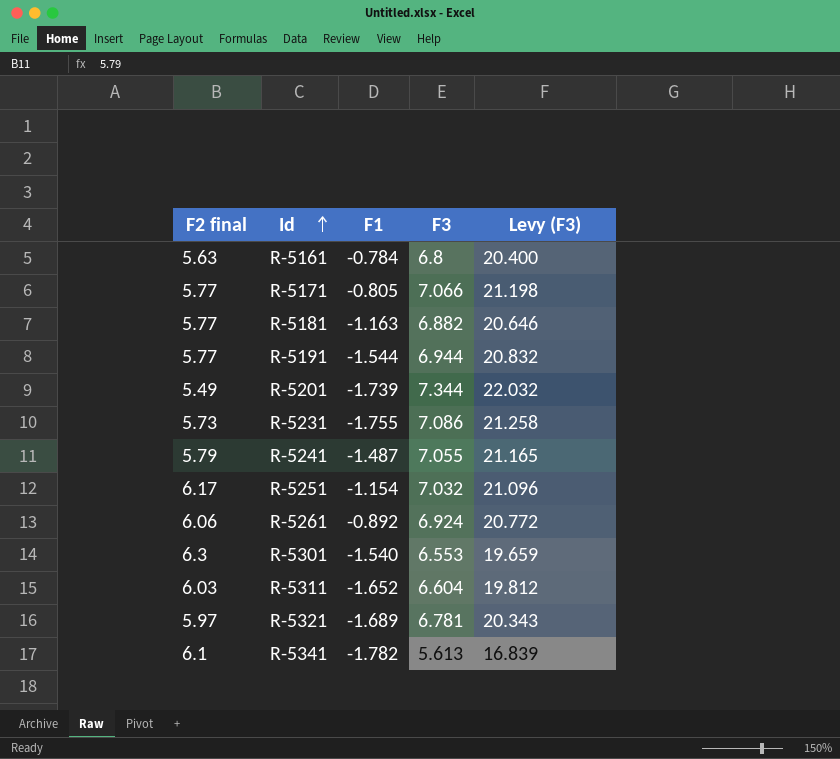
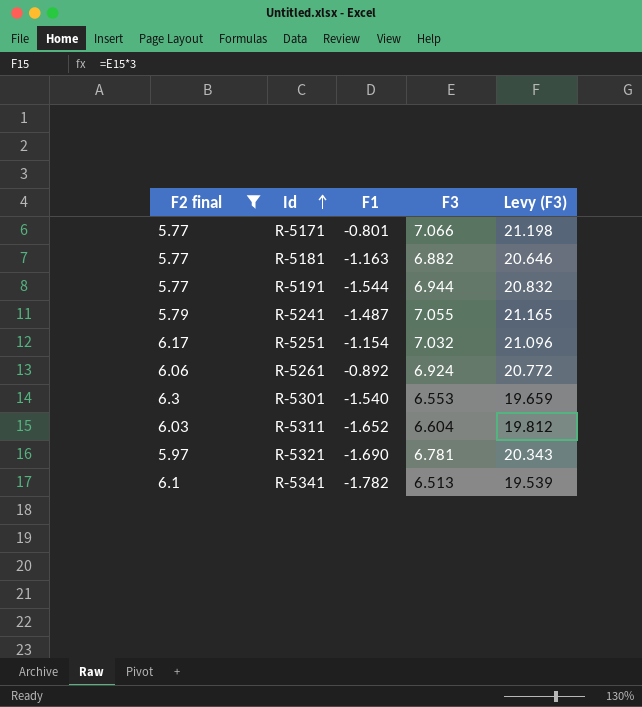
filter: none -> F2 final >= 5.77
R-5171 | F1: -0.805 -> -0.801
R-5321 | F1: -1.689 -> -1.690
R-5341 | F3: 5.613 -> 6.513
R-5341 | Levy (F3): 16.839 -> 19.539

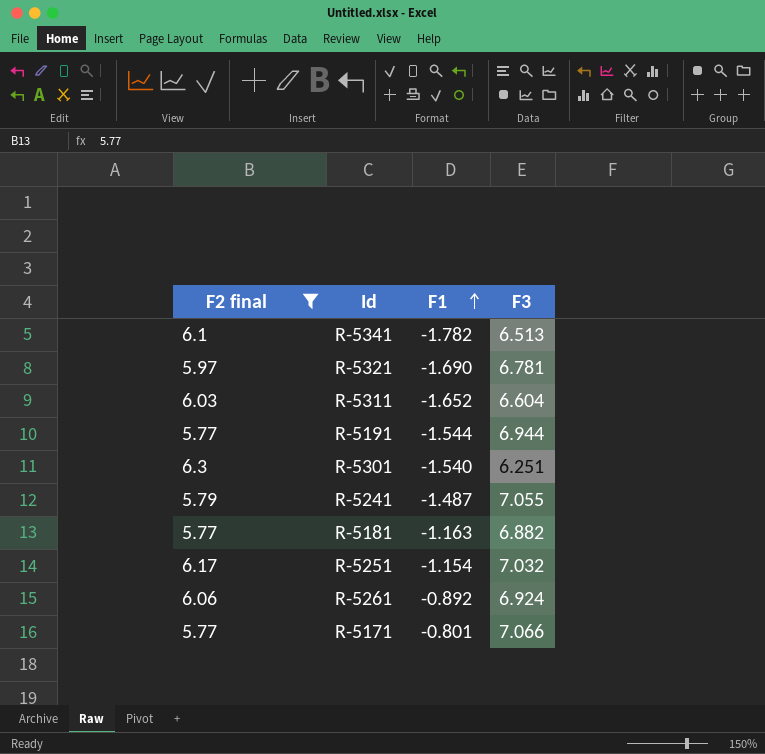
row order: Id ascending -> F1 ascending
column Levy (F3) | formula: [F3] * 3 -> none
R-5301 | F3: 6.553 -> 6.251

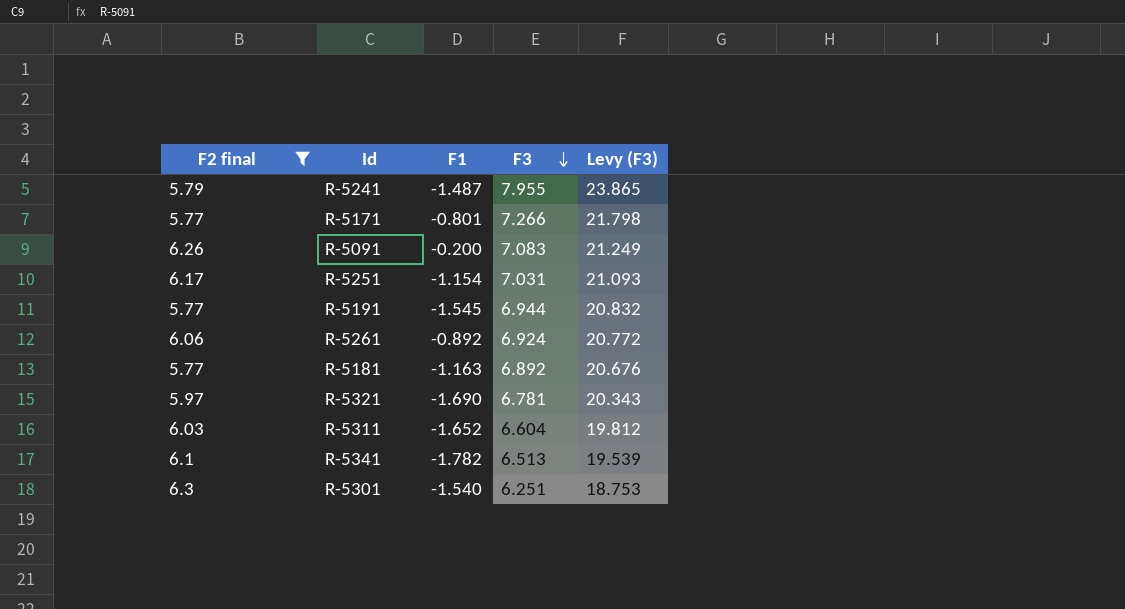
row order: F1 ascending -> F3 descending
column Levy (F3) | formula: none -> [F3] * 3
R-5241 | F3: 7.055 -> 7.955
R-5171 | F3: 7.066 -> 7.266
row R-5091: none -> 6.26 | -0.200 | 7.083 | 21.249
R-5251 | F3: 7.032 -> 7.031
R-5191 | F1: -1.544 -> -1.545
R-5181 | F3: 6.882 -> 6.892

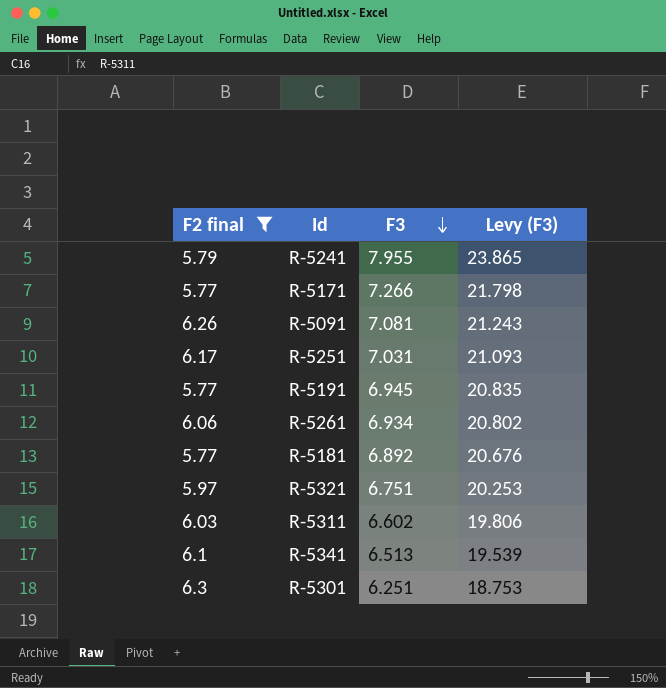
column F1 | position: 3 -> none
R-5091 | F3: 7.083 -> 7.081
R-5091 | Levy (F3): 21.249 -> 21.243
R-5191 | F3: 6.944 -> 6.945
R-5191 | Levy (F3): 20.832 -> 20.835
R-5261 | F3: 6.924 -> 6.934
R-5261 | Levy (F3): 20.772 -> 20.802
R-5321 | F3: 6.781 -> 6.751
R-5321 | Levy (F3): 20.343 -> 20.253
R-5311 | F3: 6.604 -> 6.602
R-5311 | Levy (F3): 19.812 -> 19.806

